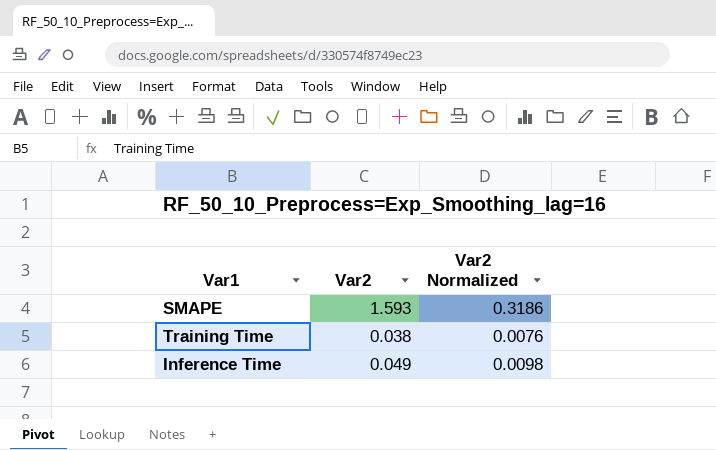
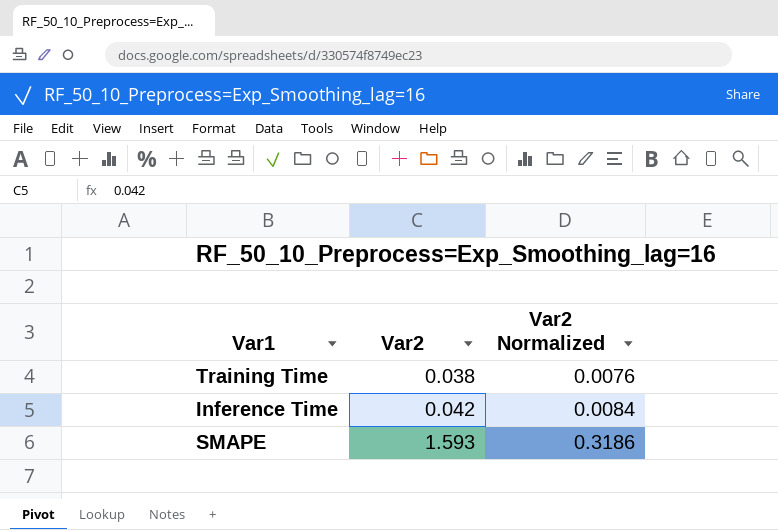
row order: none -> Var2 ascending
Inference Time | Var2: 0.049 -> 0.042
Inference Time | Var2 Normalized: 0.0098 -> 0.0084

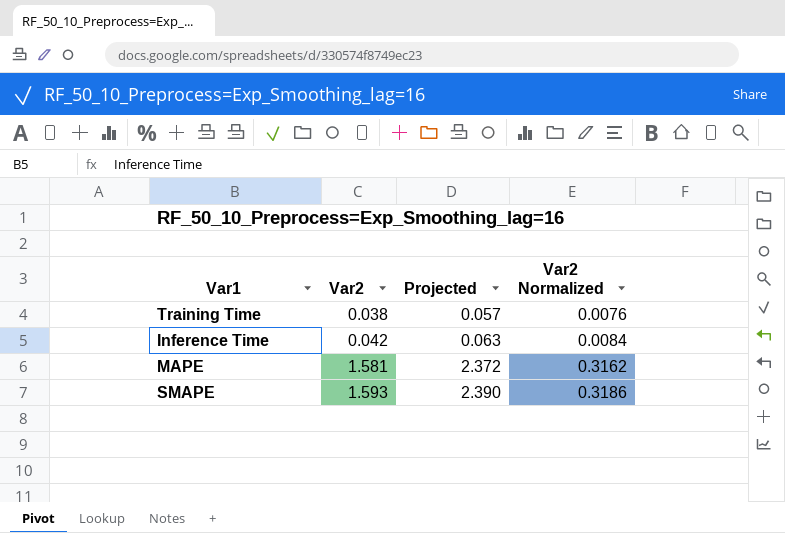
column Projected | formula: none -> [Var2] * 1.5
row MAPE: none -> 1.581 | 2.372 | 0.3162

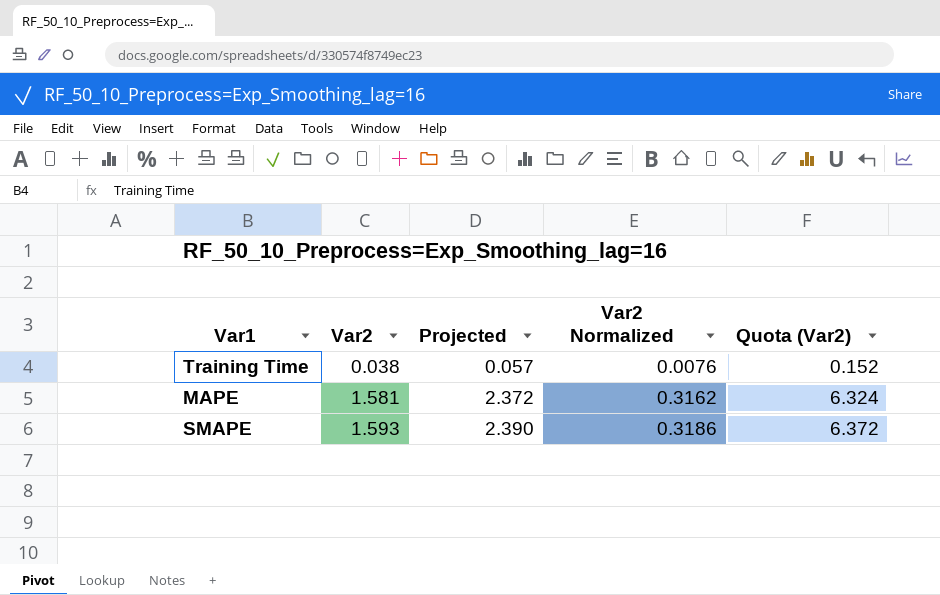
column Quota (Var2) | formula: none -> [Var2] * 4
row Inference Time: 0.042 | 0.063 | 0.0084 -> none

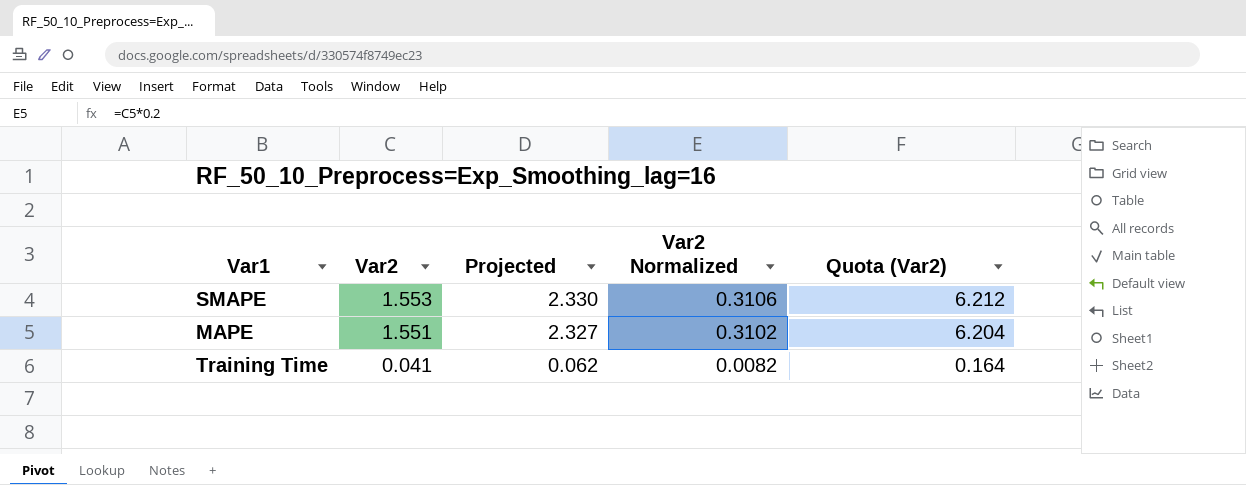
row order: Var2 ascending -> Var2 descending
SMAPE | Var2: 1.593 -> 1.553
SMAPE | Projected: 2.390 -> 2.330
SMAPE | Var2 Normalized: 0.3186 -> 0.3106
SMAPE | Quota (Var2): 6.372 -> 6.212
MAPE | Var2: 1.581 -> 1.551
MAPE | Projected: 2.372 -> 2.327
MAPE | Var2 Normalized: 0.3162 -> 0.3102
MAPE | Quota (Var2): 6.324 -> 6.204
Training Time | Var2: 0.038 -> 0.041
Training Time | Projected: 0.057 -> 0.062
Training Time | Var2 Normalized: 0.0076 -> 0.0082
Training Time | Quota (Var2): 0.152 -> 0.164

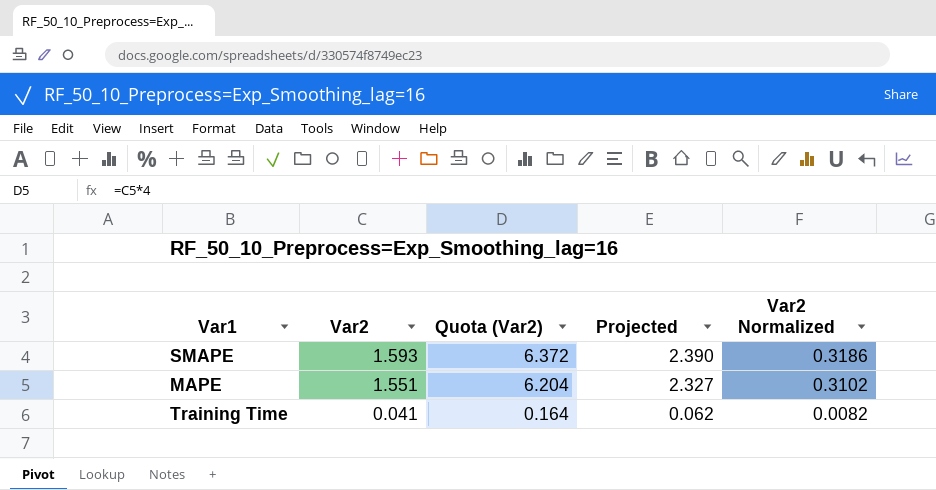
column Quota (Var2) | position: 5 -> 3
SMAPE | Var2: 1.553 -> 1.593
SMAPE | Quota (Var2): 6.212 -> 6.372
SMAPE | Projected: 2.330 -> 2.390
SMAPE | Var2 Normalized: 0.3106 -> 0.3186

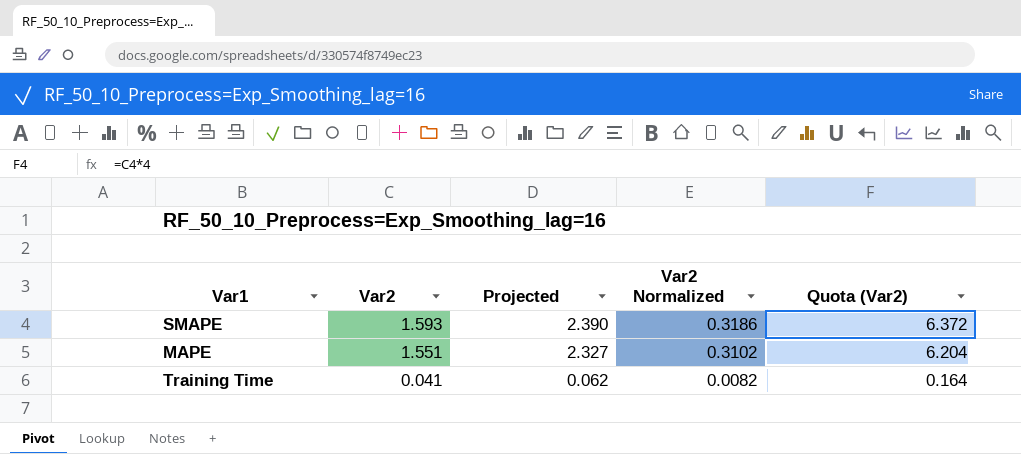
column Quota (Var2) | position: 3 -> 5

